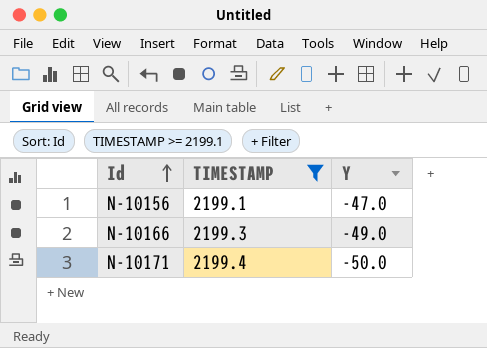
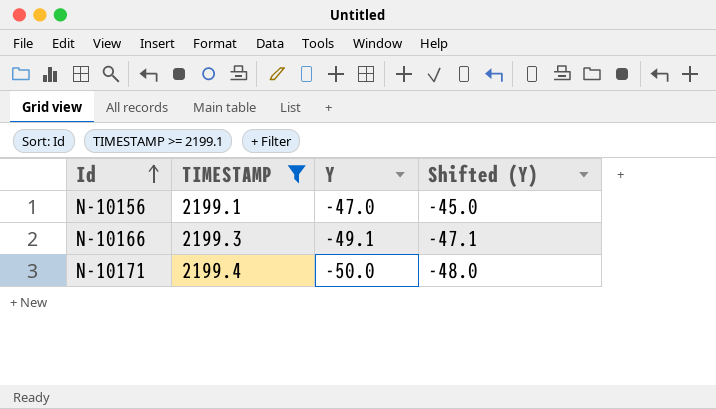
column Shifted (Y) | formula: none -> [Y] + 2
N-10166 | Y: -49.0 -> -49.1

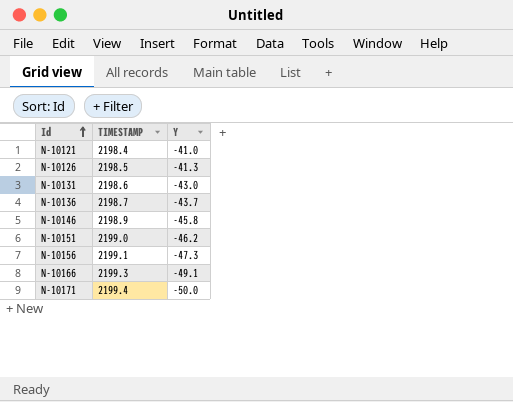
filter: TIMESTAMP >= 2199.1 -> none
column Shifted (Y) | formula: [Y] + 2 -> none
N-10156 | Y: -47.0 -> -47.3

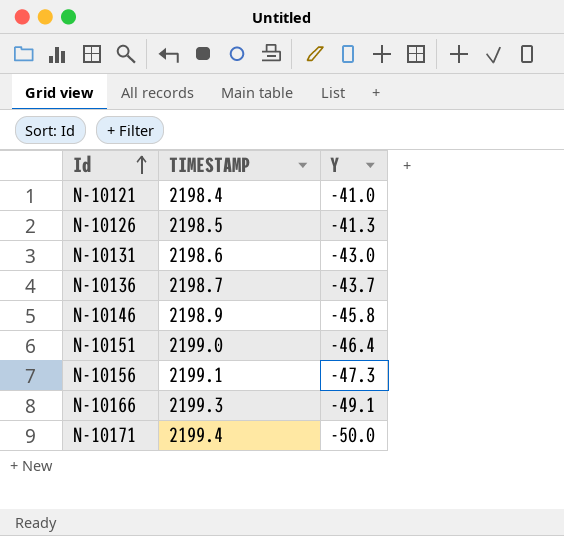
N-10151 | Y: -46.2 -> -46.4

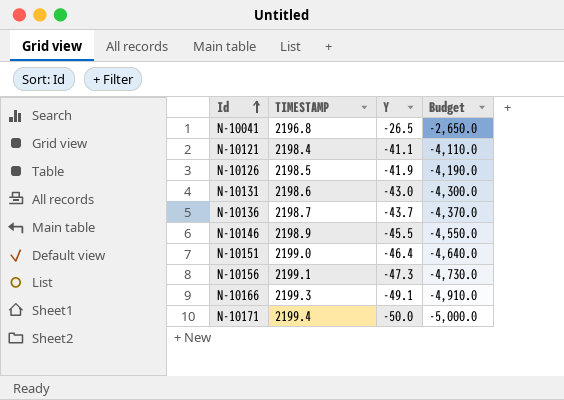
column Budget | formula: none -> [Y] * 100
row N-10041: none -> 2196.8 | -26.5 | -2,650.0
N-10121 | Y: -41.0 -> -41.1
N-10126 | Y: -41.3 -> -41.9
N-10146 | Y: -45.8 -> -45.5

